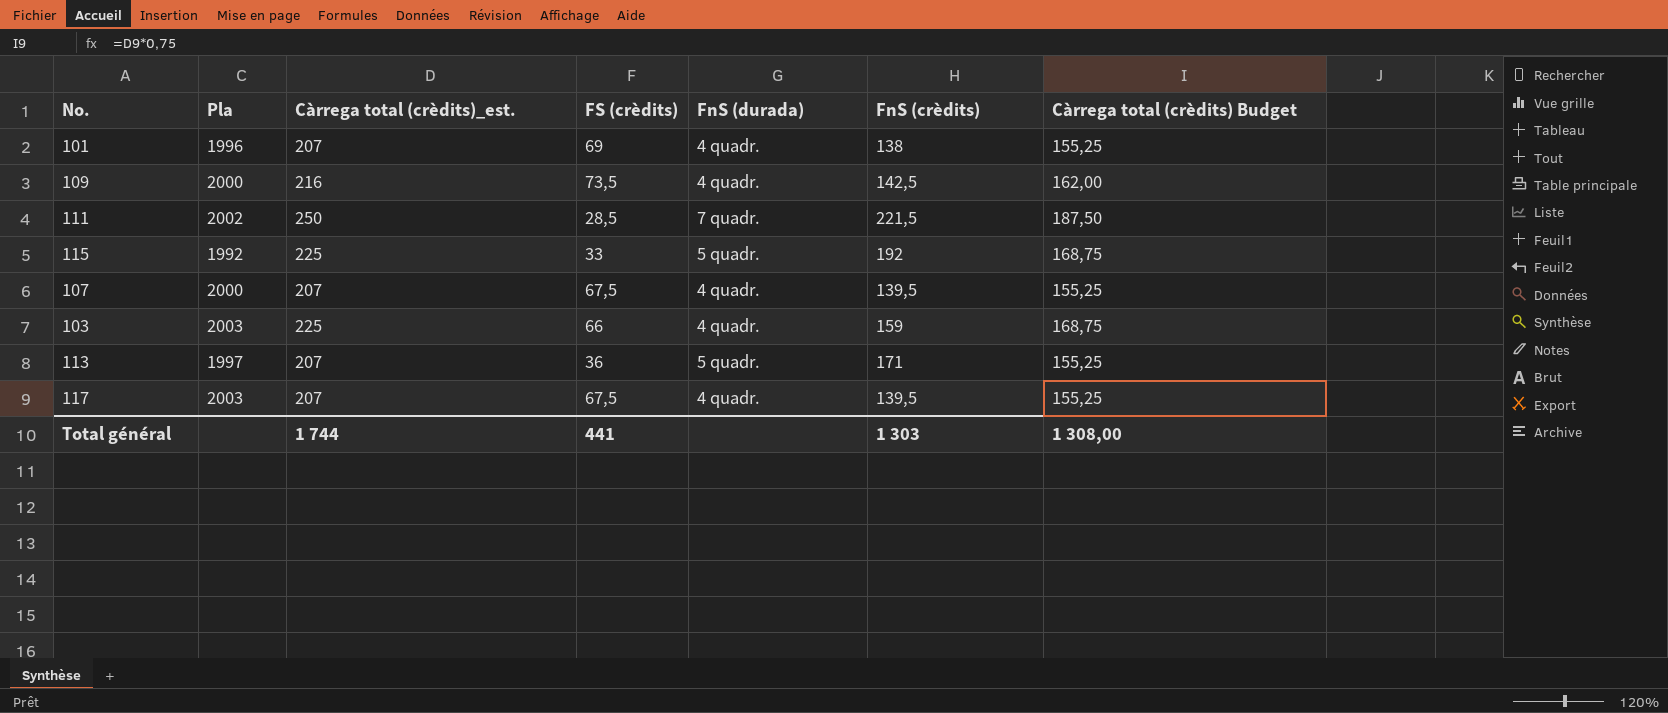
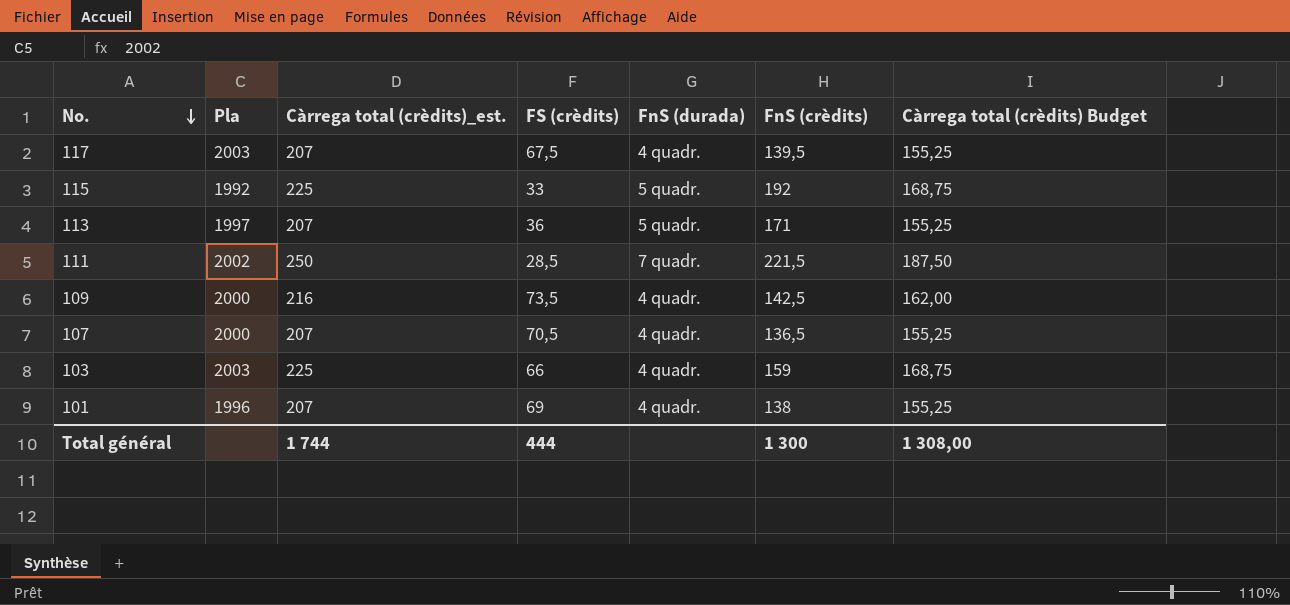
row order: none -> No. descending
107 | FS (crèdits): 67,5 -> 70,5
107 | FnS (crèdits): 139,5 -> 136,5
Total général | FS (crèdits): 441 -> 444
Total général | FnS (crèdits): 1 303 -> 1 300

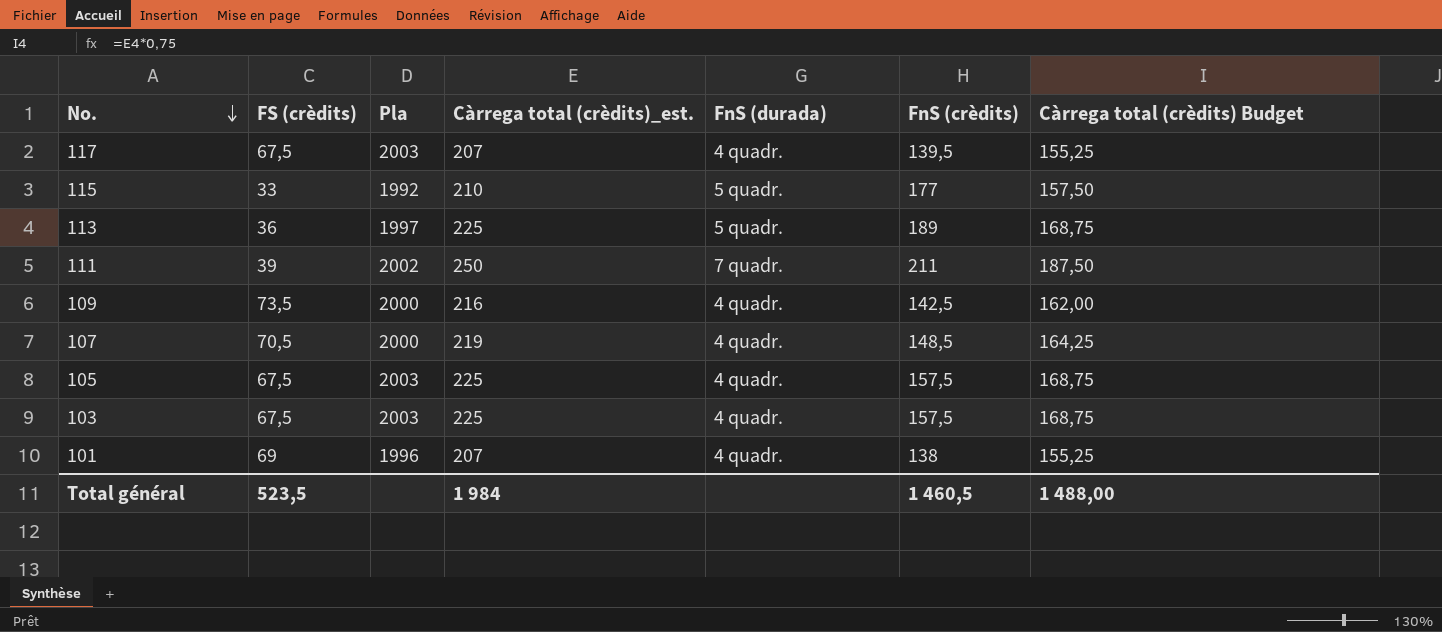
column FS (crèdits) | position: 4 -> 2
115 | Càrrega total (crèdits)_est.: 225 -> 210
115 | FnS (crèdits): 192 -> 177
115 | Càrrega total (crèdits) Budget: 168,75 -> 157,50
113 | Càrrega total (crèdits)_est.: 207 -> 225
113 | FnS (crèdits): 171 -> 189
113 | Càrrega total (crèdits) Budget: 155,25 -> 168,75
111 | FS (crèdits): 28,5 -> 39
111 | FnS (crèdits): 221,5 -> 211
107 | Càrrega total (crèdits)_est.: 207 -> 219
107 | FnS (crèdits): 136,5 -> 148,5
107 | Càrrega total (crèdits) Budget: 155,25 -> 164,25
row 105: none -> 67,5 | 2003 | 225 | 4 quadr. | 157,5 | 168,75
103 | FS (crèdits): 66 -> 67,5
103 | FnS (crèdits): 159 -> 157,5
Total général | FS (crèdits): 444 -> 523,5
Total général | Càrrega total (crèdits)_est.: 1 744 -> 1 984
Total général | FnS (crèdits): 1 300 -> 1 460,5
Total général | Càrrega total (crèdits) Budget: 1 308,00 -> 1 488,00

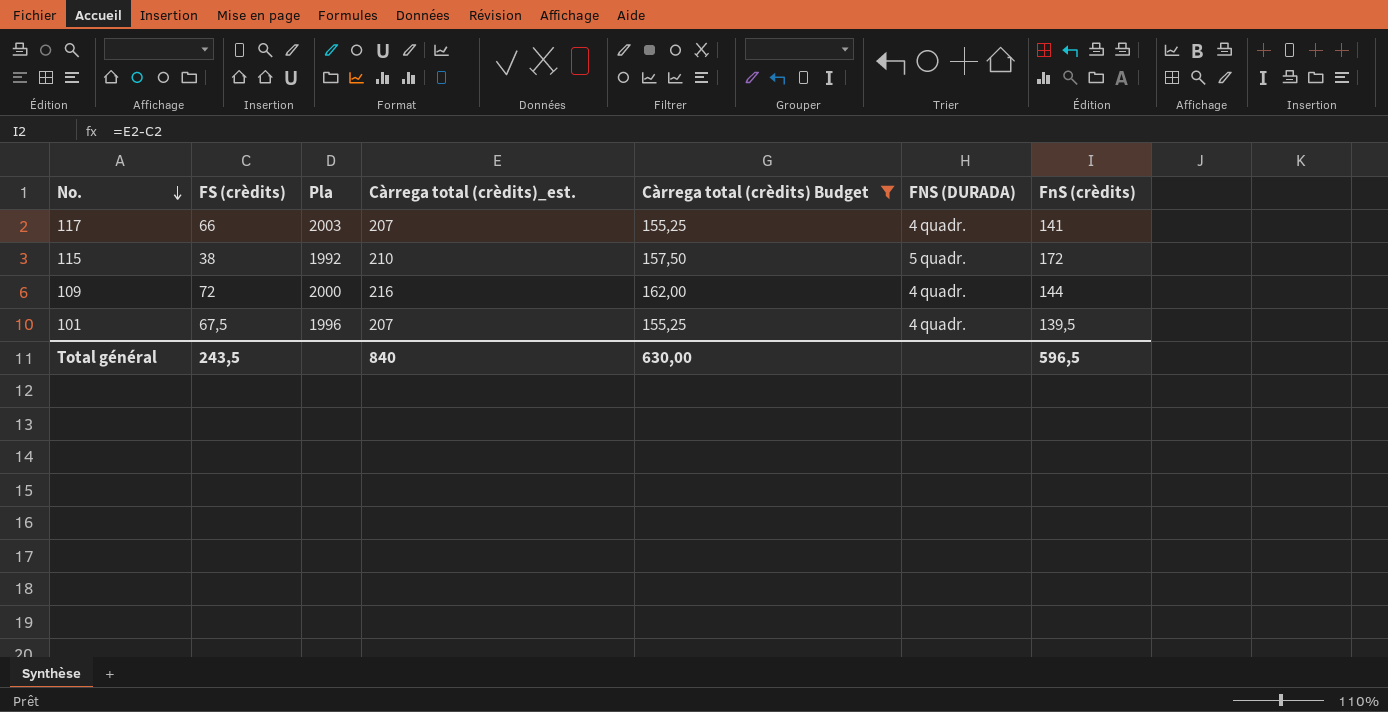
filter: none -> Càrrega total (crèdits) Budget <= 162,00
column Càrrega total (crèdits) Budget | position: 7 -> 5
column name: FnS (durada) -> FNS (DURADA)
117 | FS (crèdits): 67,5 -> 66
117 | FnS (crèdits): 139,5 -> 141
115 | FS (crèdits): 33 -> 38
115 | FnS (crèdits): 177 -> 172
109 | FS (crèdits): 73,5 -> 72
109 | FnS (crèdits): 142,5 -> 144
101 | FS (crèdits): 69 -> 67,5
101 | FnS (crèdits): 138 -> 139,5
Total général | FS (crèdits): 523,5 -> 243,5
Total général | Càrrega total (crèdits)_est.: 1 984 -> 840
Total général | Càrrega total (crèdits) Budget: 1 488,00 -> 630,00
Total général | FnS (crèdits): 1 460,5 -> 596,5

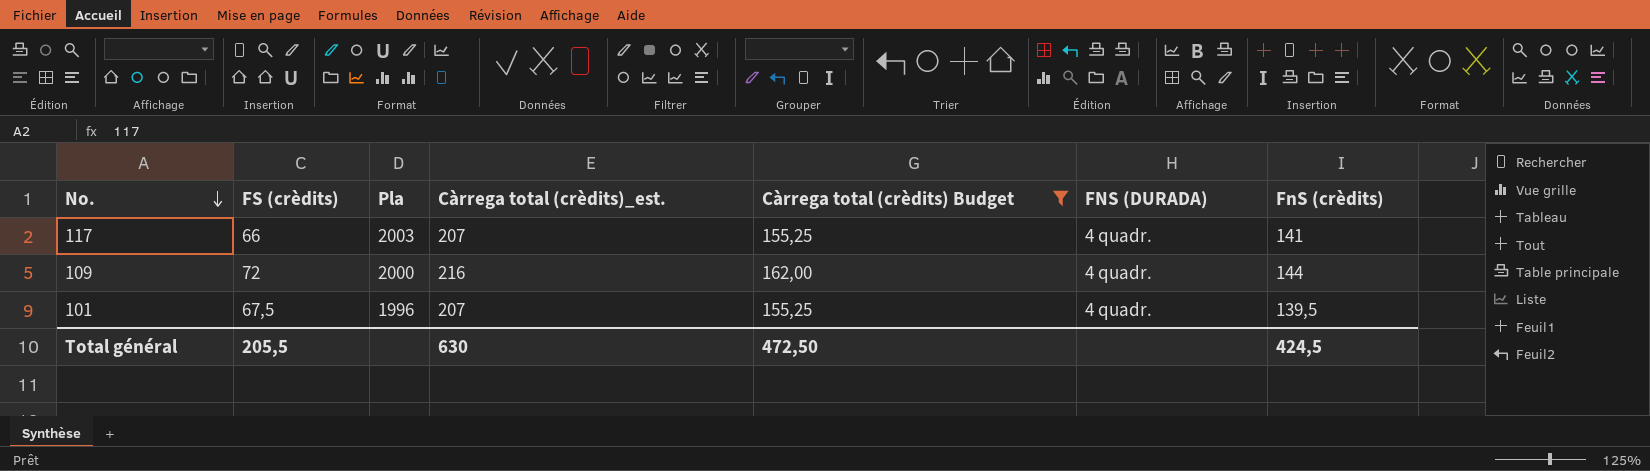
row 115: 38 | 1992 | 210 | 157,50 | 5 quadr. | 172 -> none
Total général | FS (crèdits): 243,5 -> 205,5
Total général | Càrrega total (crèdits)_est.: 840 -> 630
Total général | Càrrega total (crèdits) Budget: 630,00 -> 472,50
Total général | FnS (crèdits): 596,5 -> 424,5

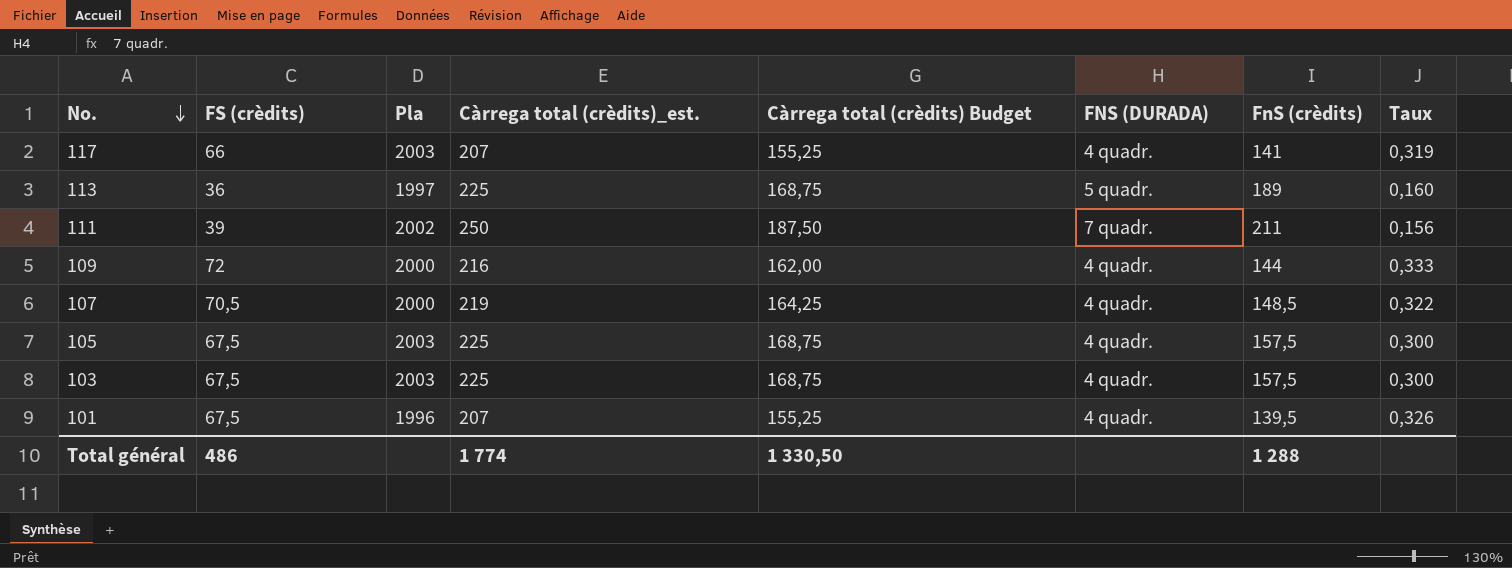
filter: Càrrega total (crèdits) Budget <= 162,00 -> none
column Taux | formula: none -> [FS (crèdits)] / [Càrrega total (crèdits)_est.]
Total général | FS (crèdits): 205,5 -> 486
Total général | Càrrega total (crèdits)_est.: 630 -> 1 774
Total général | Càrrega total (crèdits) Budget: 472,50 -> 1 330,50
Total général | FnS (crèdits): 424,5 -> 1 288

